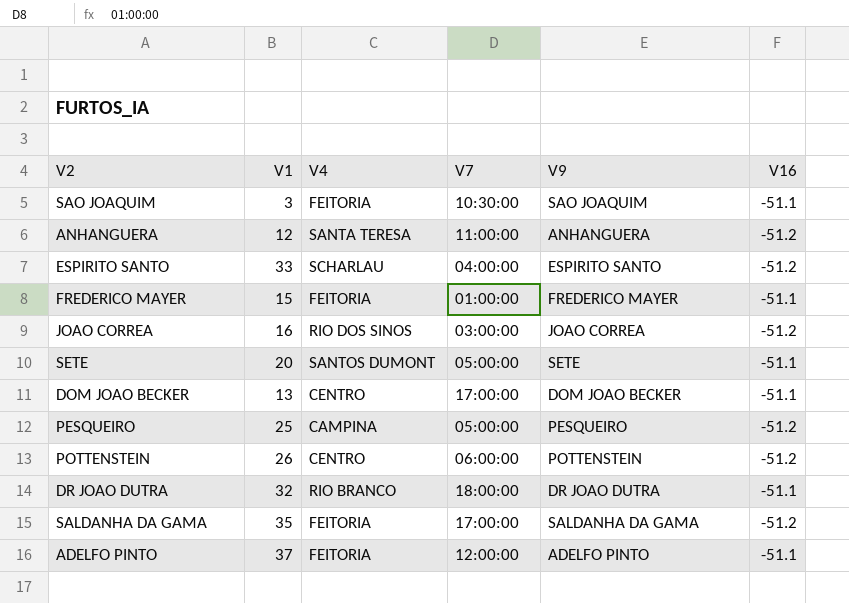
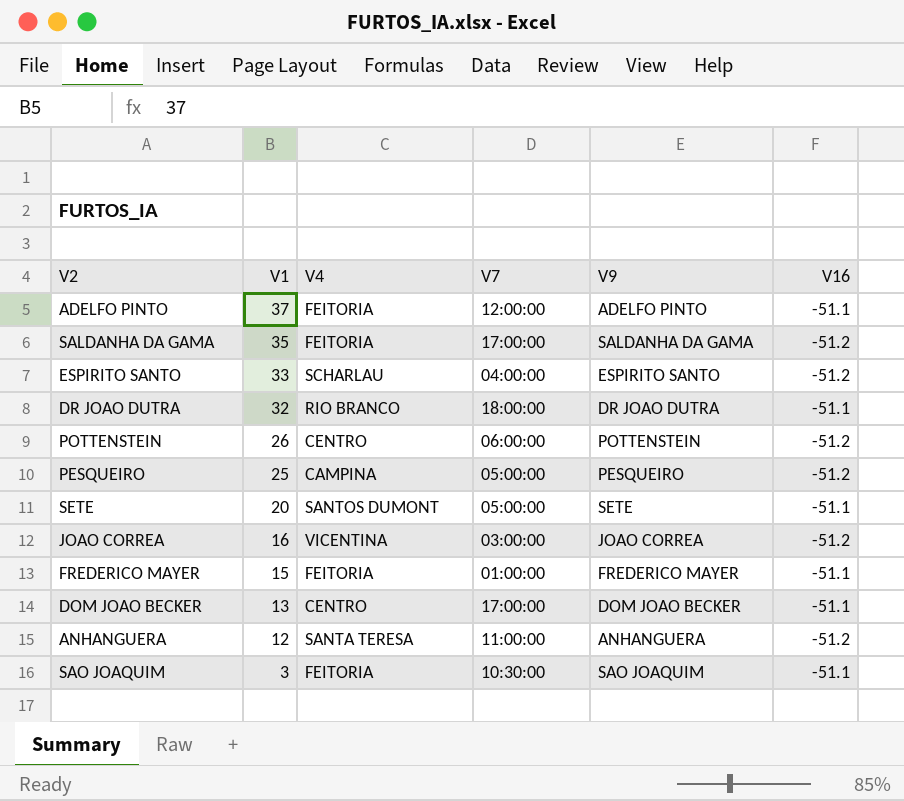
row order: none -> V1 descending
JOAO CORREA | V4: RIO DOS SINOS -> VICENTINA

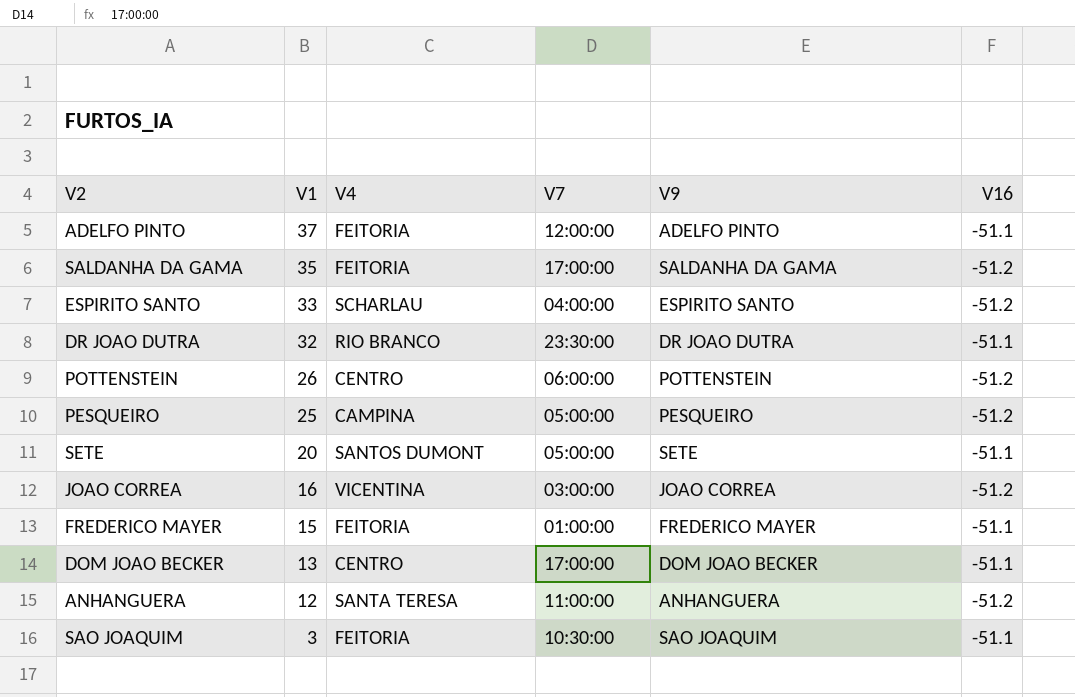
DR JOAO DUTRA | V7: 18:00:00 -> 23:30:00

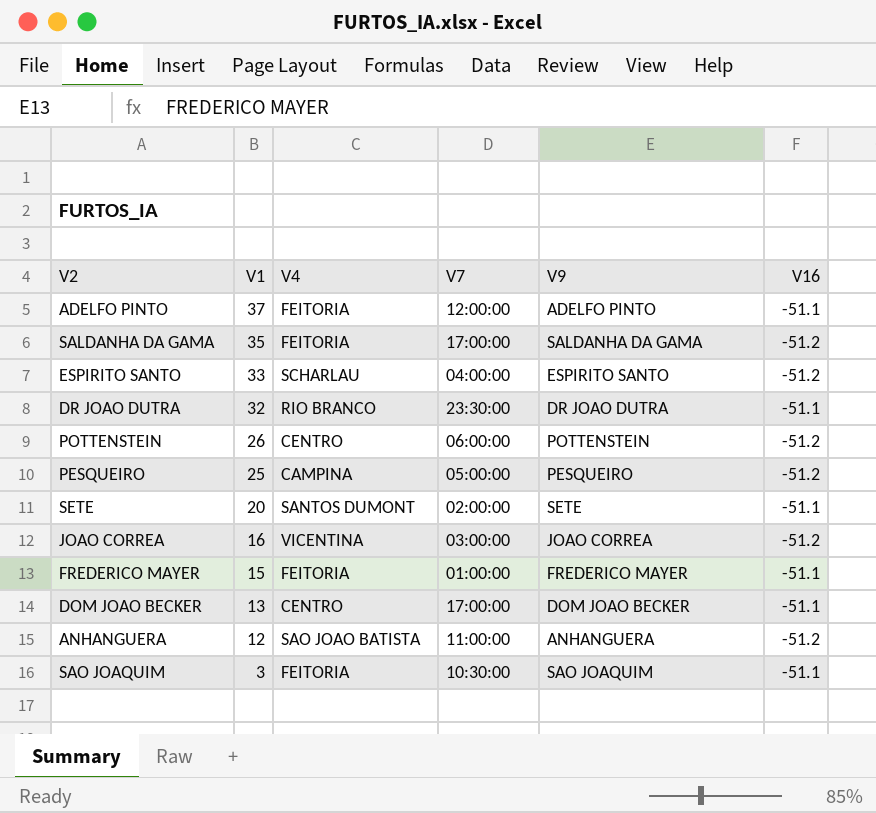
SETE | V7: 05:00:00 -> 02:00:00
ANHANGUERA | V4: SANTA TERESA -> SAO JOAO BATISTA

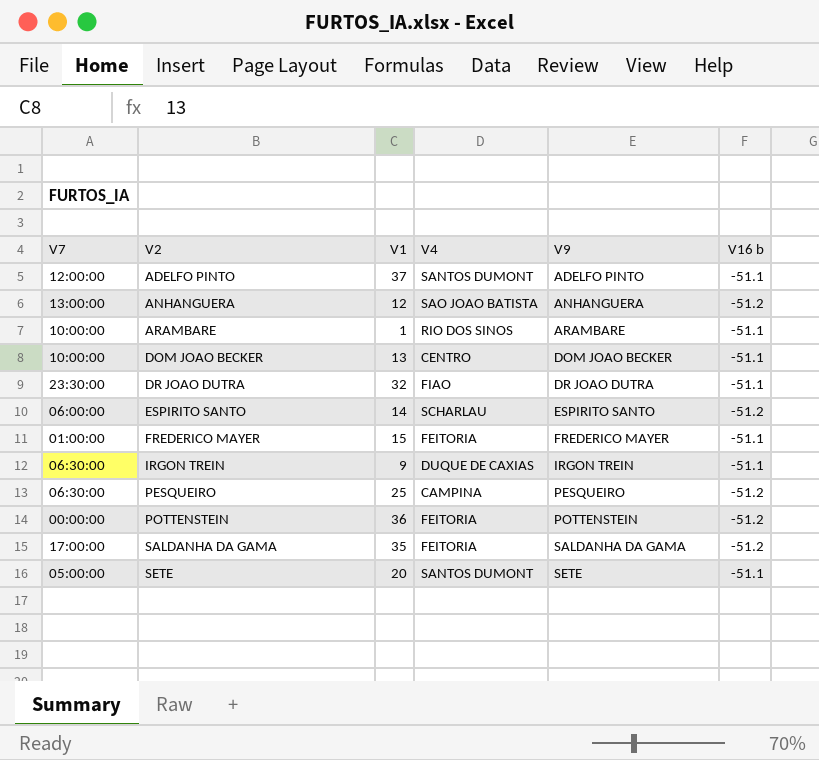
row order: V1 descending -> V2 ascending
column V7 | position: 4 -> 1
column name: V16 -> V16 b
row JOAO CORREA: 16 | VICENTINA | 03:00:00 | JOAO CORREA | -51.2 -> none
row SAO JOAQUIM: 3 | FEITORIA | 10:30:00 | SAO JOAQUIM | -51.1 -> none
ADELFO PINTO | V4: FEITORIA -> SANTOS DUMONT
ANHANGUERA | V7: 11:00:00 -> 13:00:00
row ARAMBARE: none -> 10:00:00 | 1 | RIO DOS SINOS | ARAMBARE | -51.1
DOM JOAO BECKER | V7: 17:00:00 -> 10:00:00
DR JOAO DUTRA | V4: RIO BRANCO -> FIAO
ESPIRITO SANTO | V7: 04:00:00 -> 06:00:00
ESPIRITO SANTO | V1: 33 -> 14
row IRGON TREIN: none -> 06:30:00 | 9 | DUQUE DE CAXIAS | IRGON TREIN | -51.1
PESQUEIRO | V7: 05:00:00 -> 06:30:00
POTTENSTEIN | V7: 06:00:00 -> 00:00:00
POTTENSTEIN | V1: 26 -> 36
POTTENSTEIN | V4: CENTRO -> FEITORIA
SETE | V7: 02:00:00 -> 05:00:00

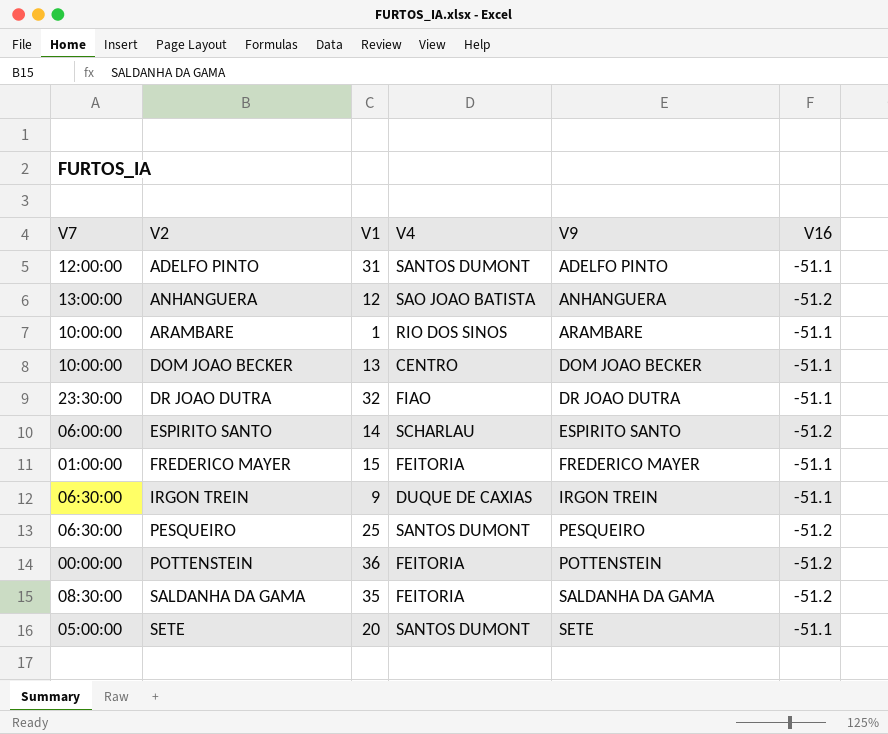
column name: V16 b -> V16
ADELFO PINTO | V1: 37 -> 31
PESQUEIRO | V4: CAMPINA -> SANTOS DUMONT
SALDANHA DA GAMA | V7: 17:00:00 -> 08:30:00

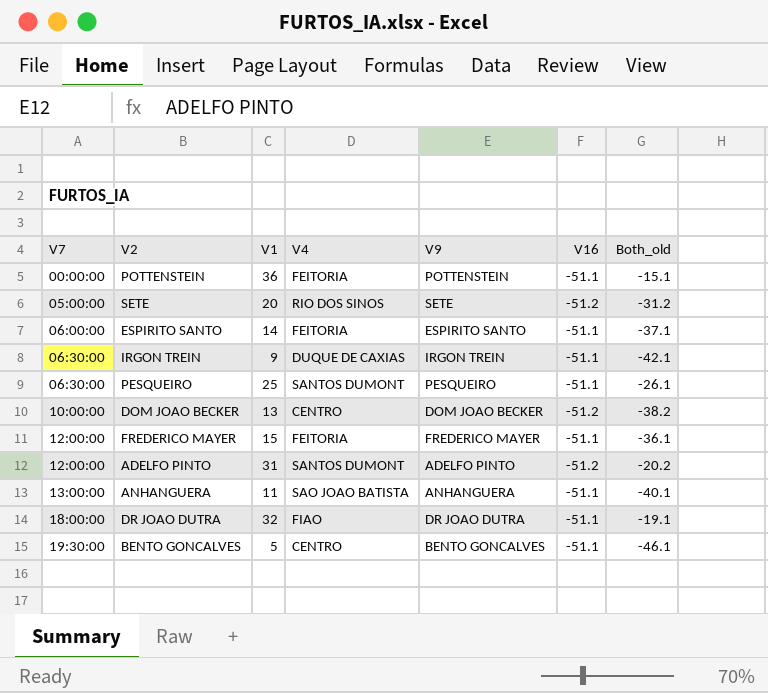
row order: V2 ascending -> V7 ascending
column Both_old | formula: none -> [V1] + [V16]
row ARAMBARE: 10:00:00 | 1 | RIO DOS SINOS | ARAMBARE | -51.1 -> none
row SALDANHA DA GAMA: 08:30:00 | 35 | FEITORIA | SALDANHA DA GAMA | -51.2 -> none
POTTENSTEIN | V16: -51.2 -> -51.1
SETE | V4: SANTOS DUMONT -> RIO DOS SINOS
SETE | V16: -51.1 -> -51.2
ESPIRITO SANTO | V4: SCHARLAU -> FEITORIA
ESPIRITO SANTO | V16: -51.2 -> -51.1
PESQUEIRO | V16: -51.2 -> -51.1
DOM JOAO BECKER | V16: -51.1 -> -51.2
FREDERICO MAYER | V7: 01:00:00 -> 12:00:00
ADELFO PINTO | V16: -51.1 -> -51.2
ANHANGUERA | V1: 12 -> 11
ANHANGUERA | V16: -51.2 -> -51.1
DR JOAO DUTRA | V7: 23:30:00 -> 18:00:00
row BENTO GONCALVES: none -> 19:30:00 | 5 | CENTRO | BENTO GONCALVES | -51.1 | -46.1

